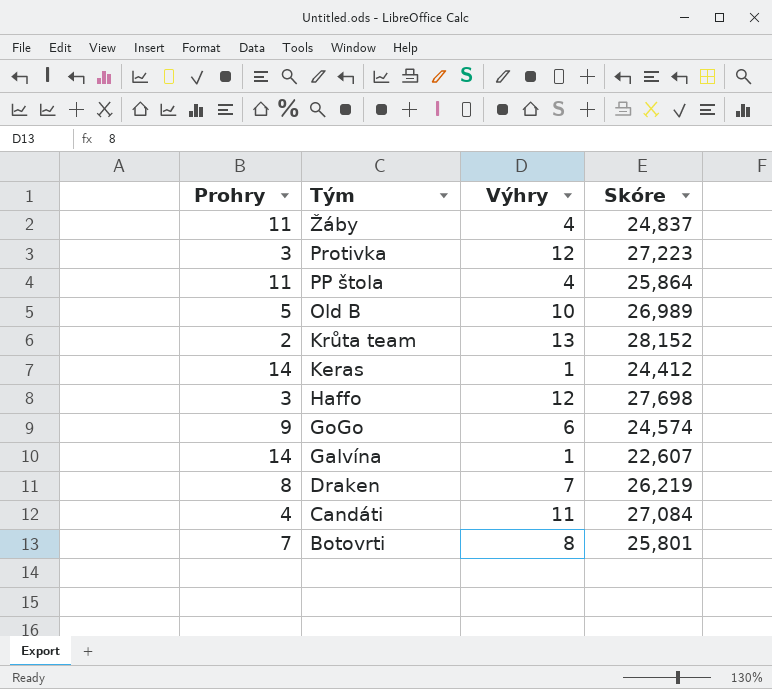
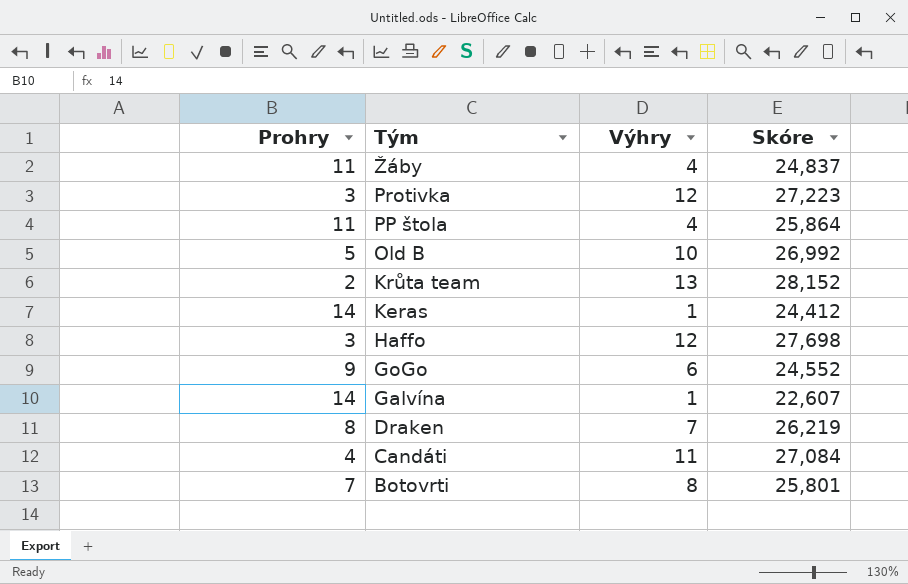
Old B | Skóre: 26,989 -> 26,992
GoGo | Skóre: 24,574 -> 24,552

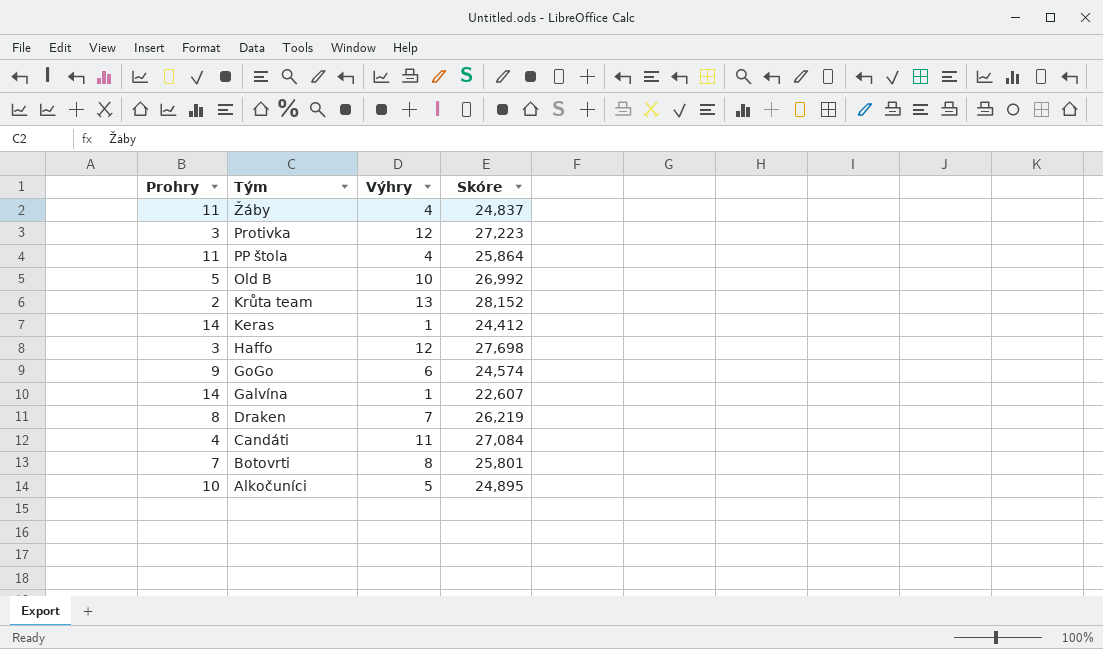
GoGo | Skóre: 24,552 -> 24,574
row Alkočuníci: none -> 10 | 5 | 24,895

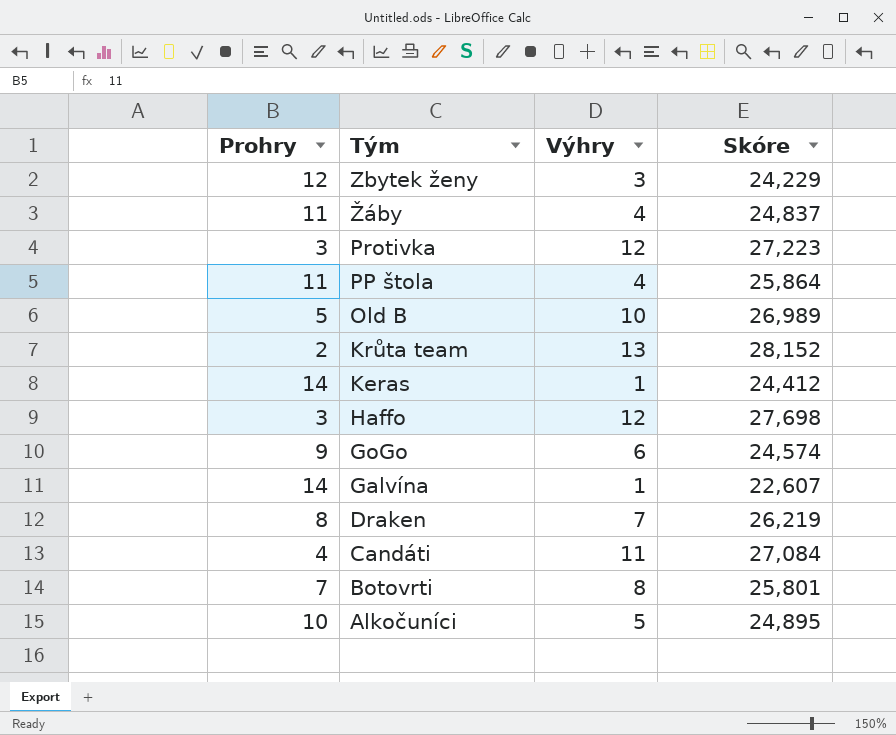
row Zbytek ženy: none -> 12 | 3 | 24,229
Old B | Skóre: 26,992 -> 26,989

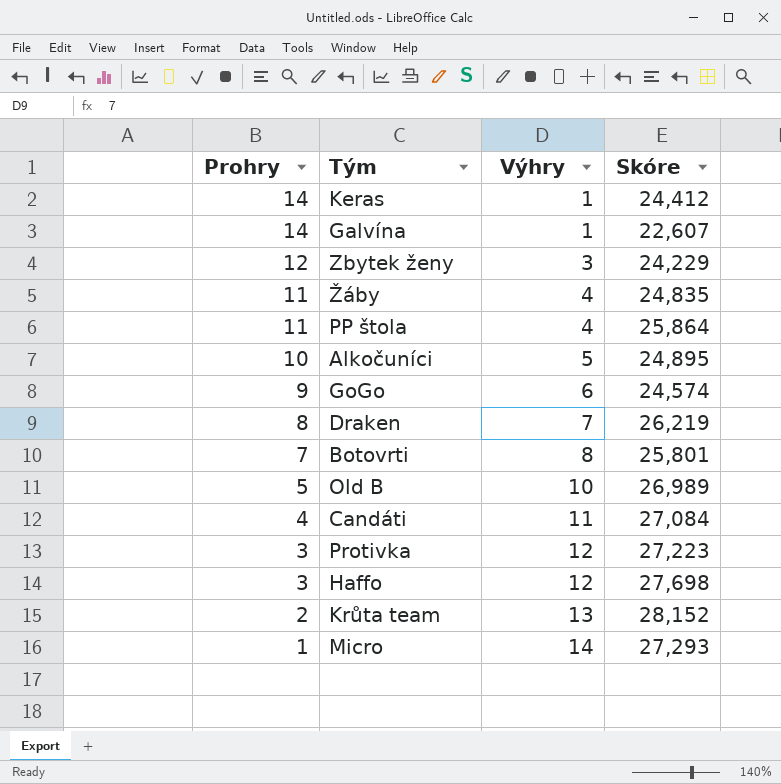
row order: Tým descending -> Prohry descending
Žáby | Skóre: 24,837 -> 24,835
row Micro: none -> 1 | 14 | 27,293

